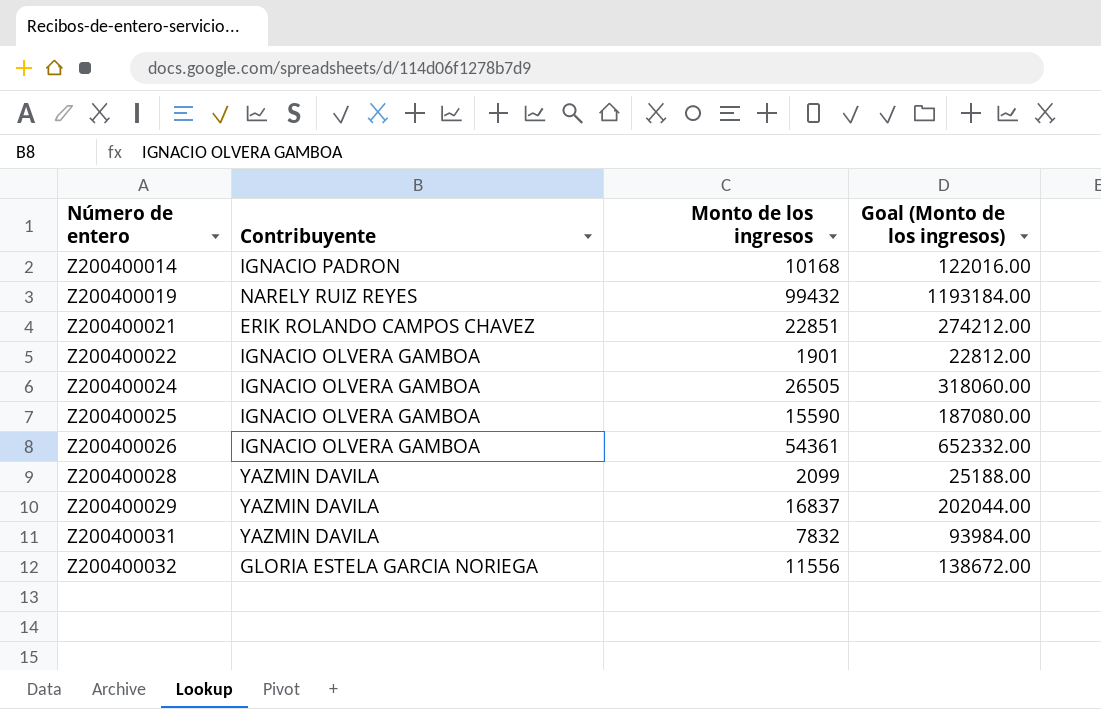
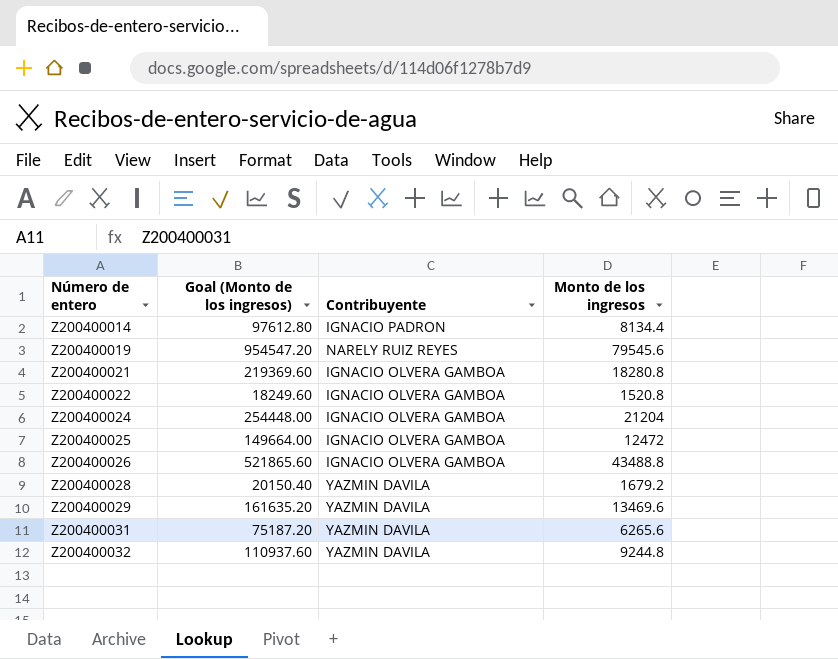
column Goal (Monto de los ingresos) | position: 4 -> 2
Z200400014 | Goal (Monto de los ingresos): 122016.00 -> 97612.80
Z200400014 | Monto de los ingresos: 10168 -> 8134.4
Z200400019 | Goal (Monto de los ingresos): 1193184.00 -> 954547.20
Z200400019 | Monto de los ingresos: 99432 -> 79545.6
Z200400021 | Goal (Monto de los ingresos): 274212.00 -> 219369.60
Z200400021 | Contribuyente: ERIK ROLANDO CAMPOS CHAVEZ -> IGNACIO OLVERA GAMBOA
Z200400021 | Monto de los ingresos: 22851 -> 18280.8
Z200400022 | Goal (Monto de los ingresos): 22812.00 -> 18249.60
Z200400022 | Monto de los ingresos: 1901 -> 1520.8
Z200400024 | Goal (Monto de los ingresos): 318060.00 -> 254448.00
Z200400024 | Monto de los ingresos: 26505 -> 21204
Z200400025 | Goal (Monto de los ingresos): 187080.00 -> 149664.00
Z200400025 | Monto de los ingresos: 15590 -> 12472
Z200400026 | Goal (Monto de los ingresos): 652332.00 -> 521865.60
Z200400026 | Monto de los ingresos: 54361 -> 43488.8
Z200400028 | Goal (Monto de los ingresos): 25188.00 -> 20150.40
Z200400028 | Monto de los ingresos: 2099 -> 1679.2
Z200400029 | Goal (Monto de los ingresos): 202044.00 -> 161635.20
Z200400029 | Monto de los ingresos: 16837 -> 13469.6
Z200400031 | Goal (Monto de los ingresos): 93984.00 -> 75187.20
Z200400031 | Monto de los ingresos: 7832 -> 6265.6
Z200400032 | Goal (Monto de los ingresos): 138672.00 -> 110937.60
Z200400032 | Contribuyente: GLORIA ESTELA GARCIA NORIEGA -> YAZMIN DAVILA
Z200400032 | Monto de los ingresos: 11556 -> 9244.8

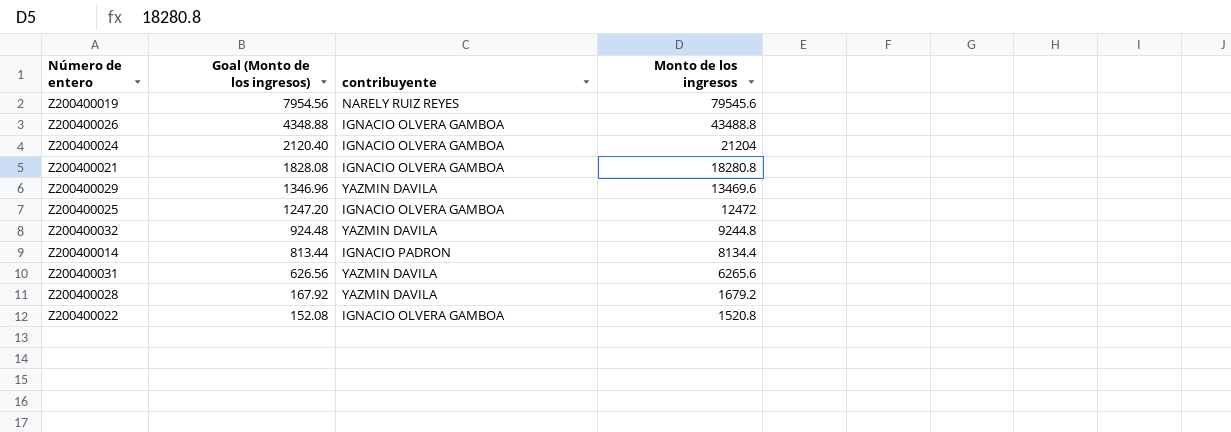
row order: Número de entero ascending -> Goal (Monto de los ingresos) descending
column Goal (Monto de los ingresos) | formula: [Monto de los ingresos] * 12 -> [Monto de los ingresos] * 0.1
column name: Contribuyente -> contribuyente

